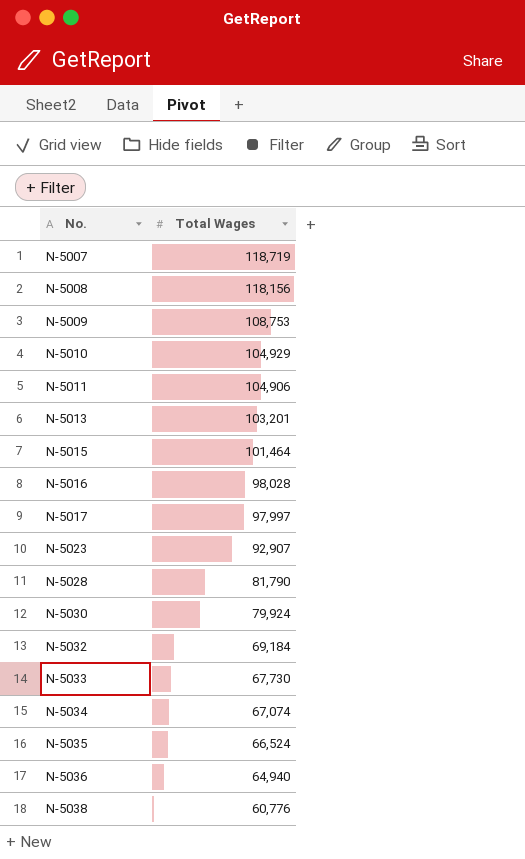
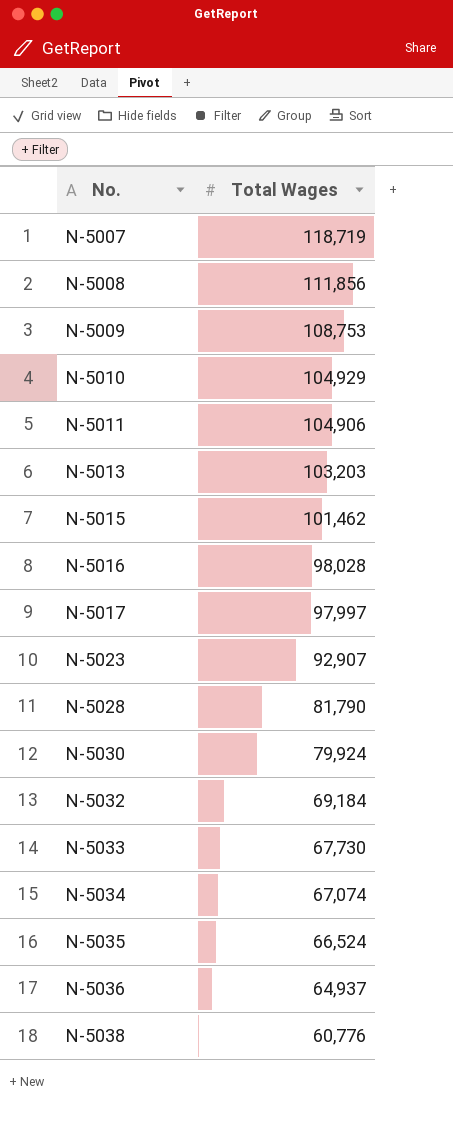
N-5008 | Total Wages: 118,156 -> 111,856
N-5013 | Total Wages: 103,201 -> 103,203
N-5015 | Total Wages: 101,464 -> 101,462
N-5036 | Total Wages: 64,940 -> 64,937

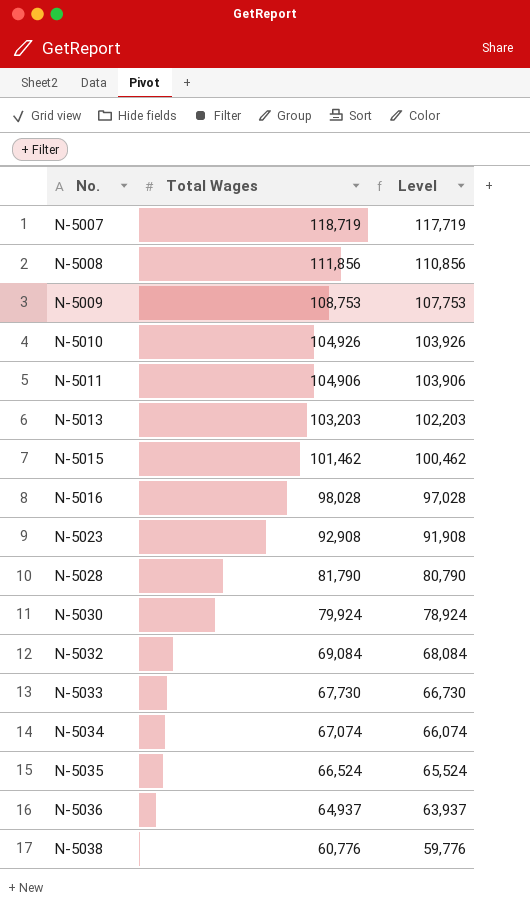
column Level | formula: none -> [Total Wages] - 1000
row N-5017: 97,997 -> none
N-5010 | Total Wages: 104,929 -> 104,926
N-5023 | Total Wages: 92,907 -> 92,908
N-5032 | Total Wages: 69,184 -> 69,084

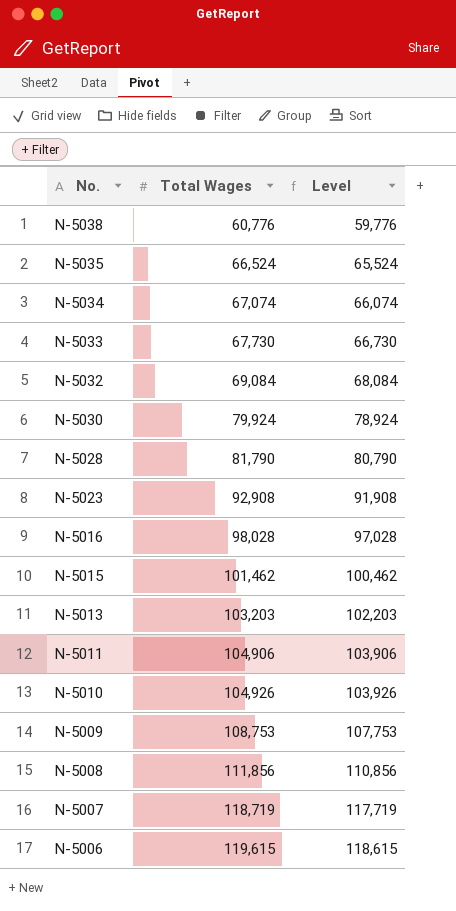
row order: No. ascending -> No. descending
row N-5036: 64,937 | 63,937 -> none
row N-5006: none -> 119,615 | 118,615

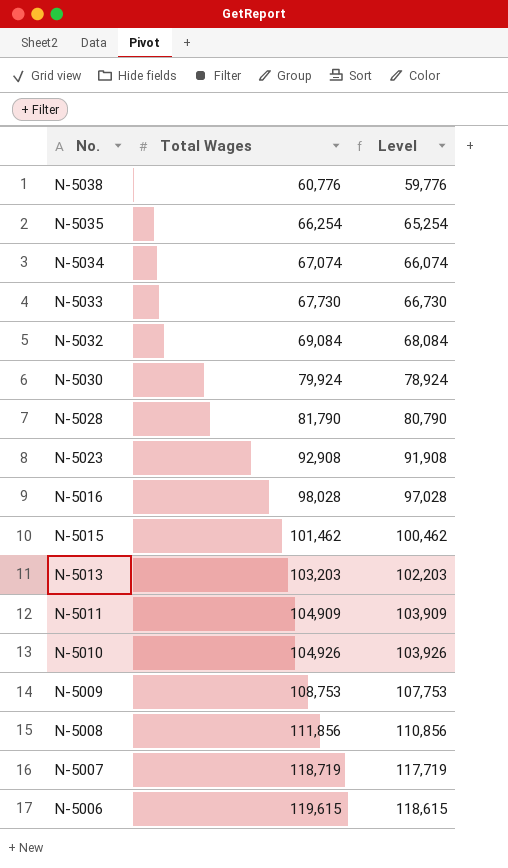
N-5035 | Total Wages: 66,524 -> 66,254
N-5035 | Level: 65,524 -> 65,254
N-5011 | Total Wages: 104,906 -> 104,909
N-5011 | Level: 103,906 -> 103,909

